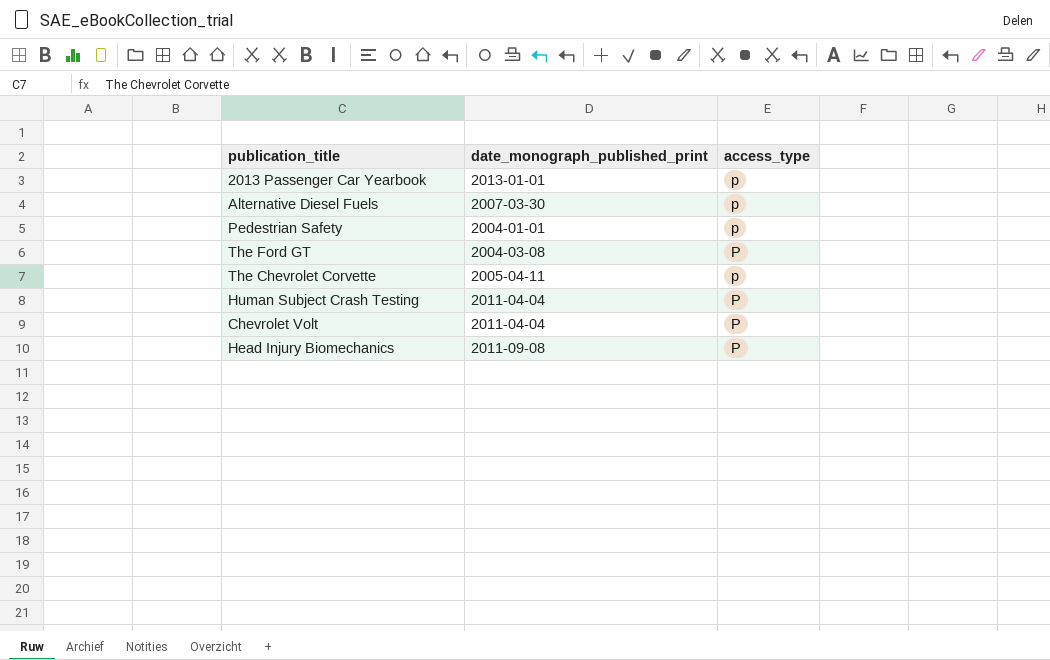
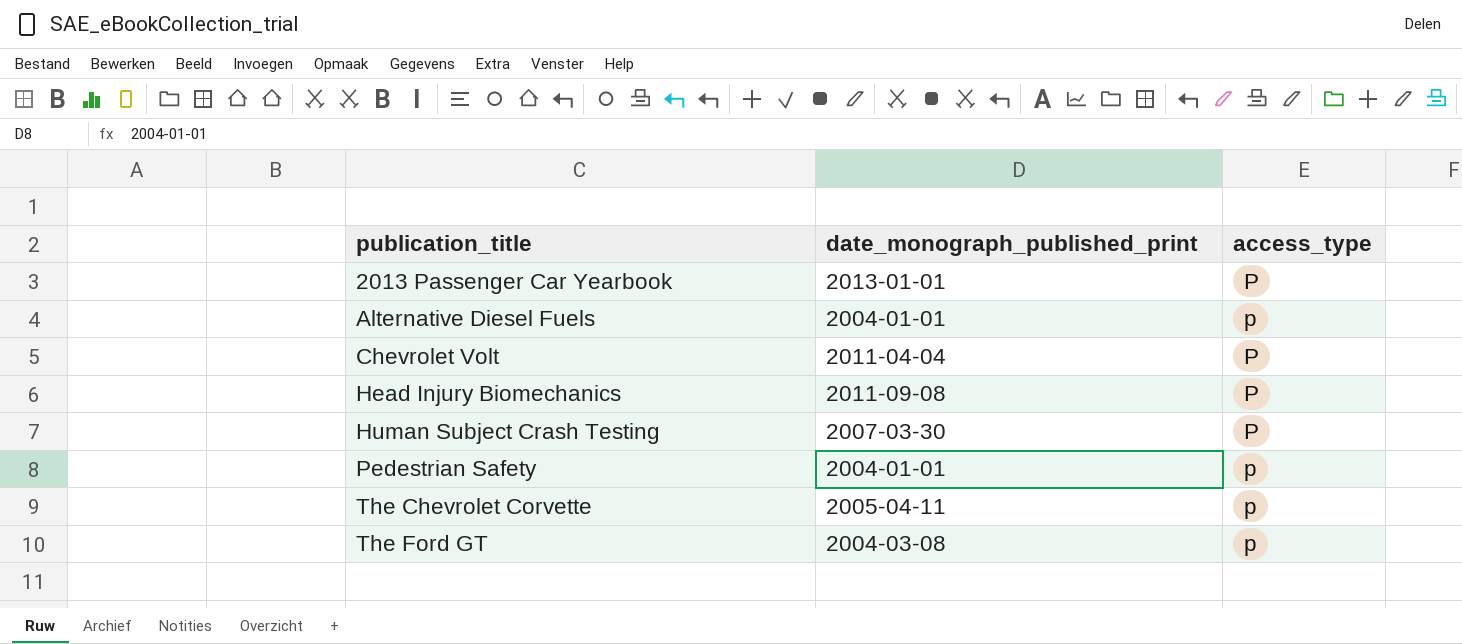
row order: none -> publication_title ascending
2013 Passenger Car Yearbook | access_type: p -> P
Alternative Diesel Fuels | date_monograph_published_print: 2007-03-30 -> 2004-01-01
Human Subject Crash Testing | date_monograph_published_print: 2011-04-04 -> 2007-03-30
The Ford GT | access_type: P -> p

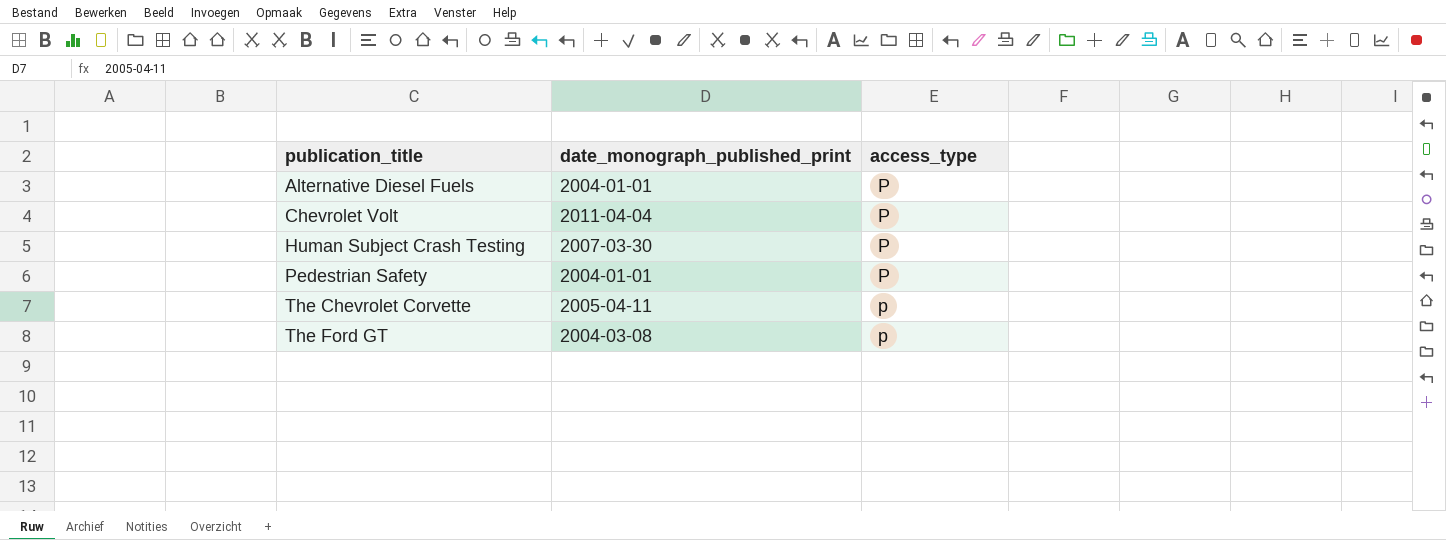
row 2013 Passenger Car Yearbook: 2013-01-01 | P -> none
row Head Injury Biomechanics: 2011-09-08 | P -> none
Alternative Diesel Fuels | access_type: p -> P
Pedestrian Safety | access_type: p -> P

